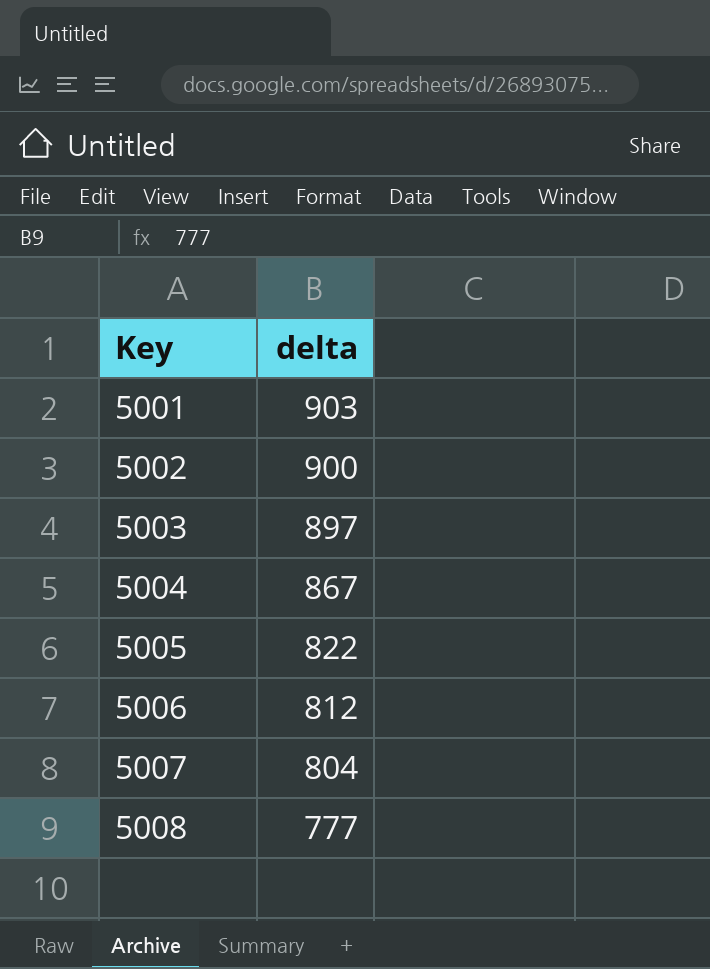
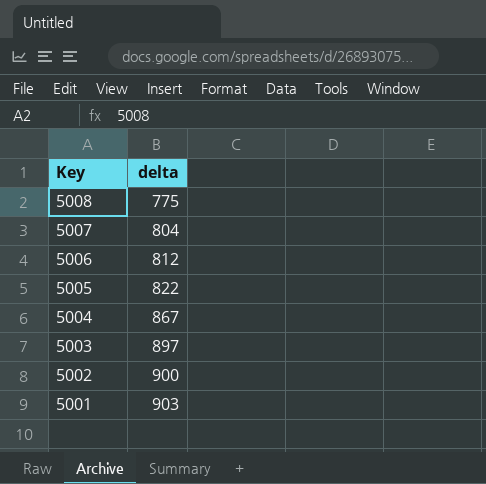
row order: Key ascending -> Key descending
5008 | delta: 777 -> 775

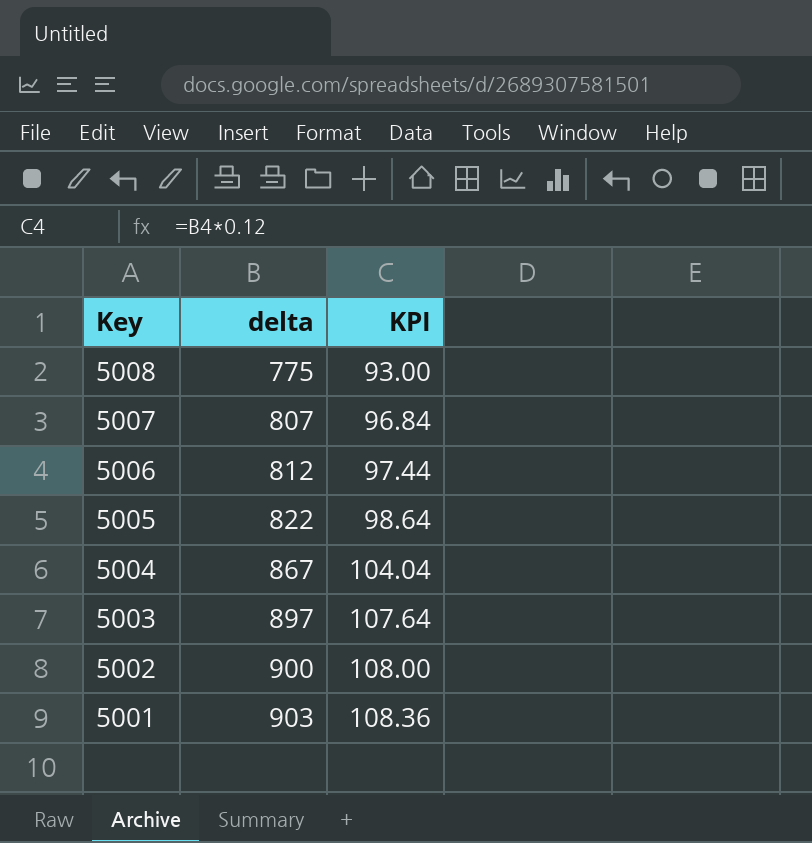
column KPI | formula: none -> [delta] * 0.12
5007 | delta: 804 -> 807

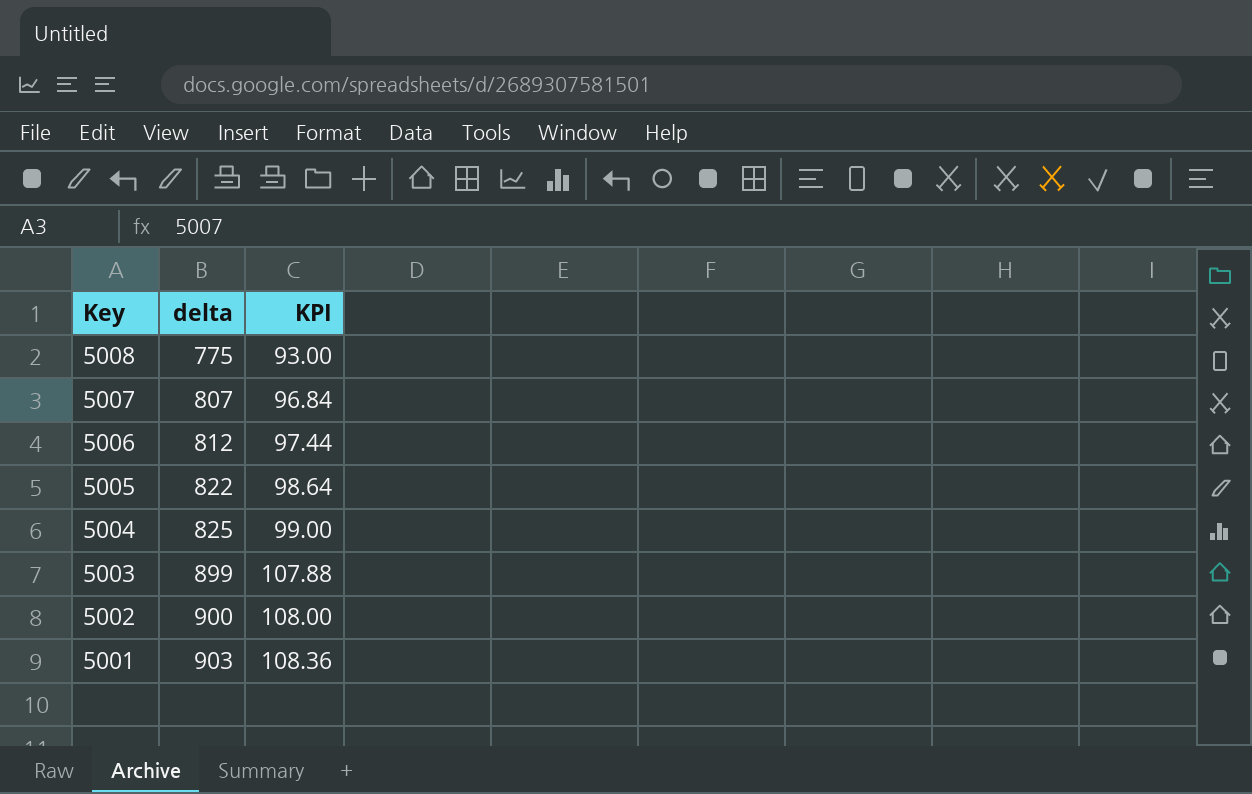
5004 | delta: 867 -> 825
5004 | KPI: 104.04 -> 99.00
5003 | delta: 897 -> 899
5003 | KPI: 107.64 -> 107.88

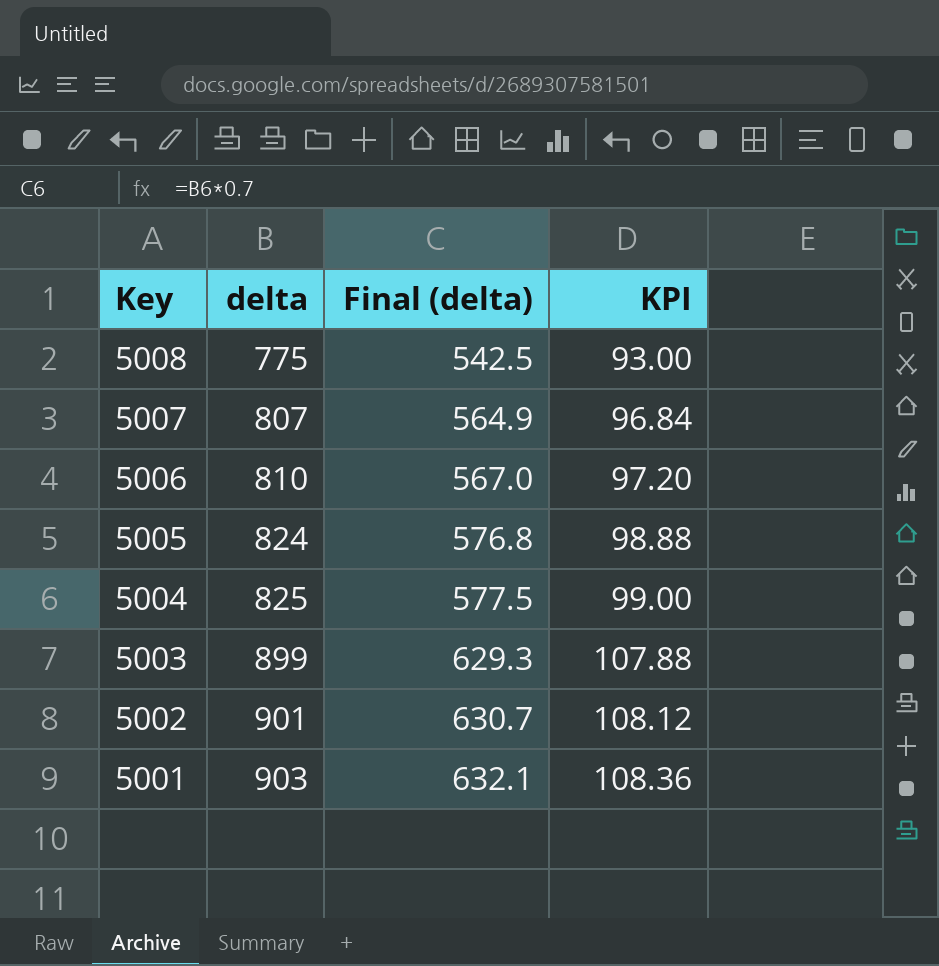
column Final (delta) | formula: none -> [delta] * 0.7
5006 | delta: 812 -> 810
5006 | KPI: 97.44 -> 97.20
5005 | delta: 822 -> 824
5005 | KPI: 98.64 -> 98.88
5002 | delta: 900 -> 901
5002 | KPI: 108.00 -> 108.12

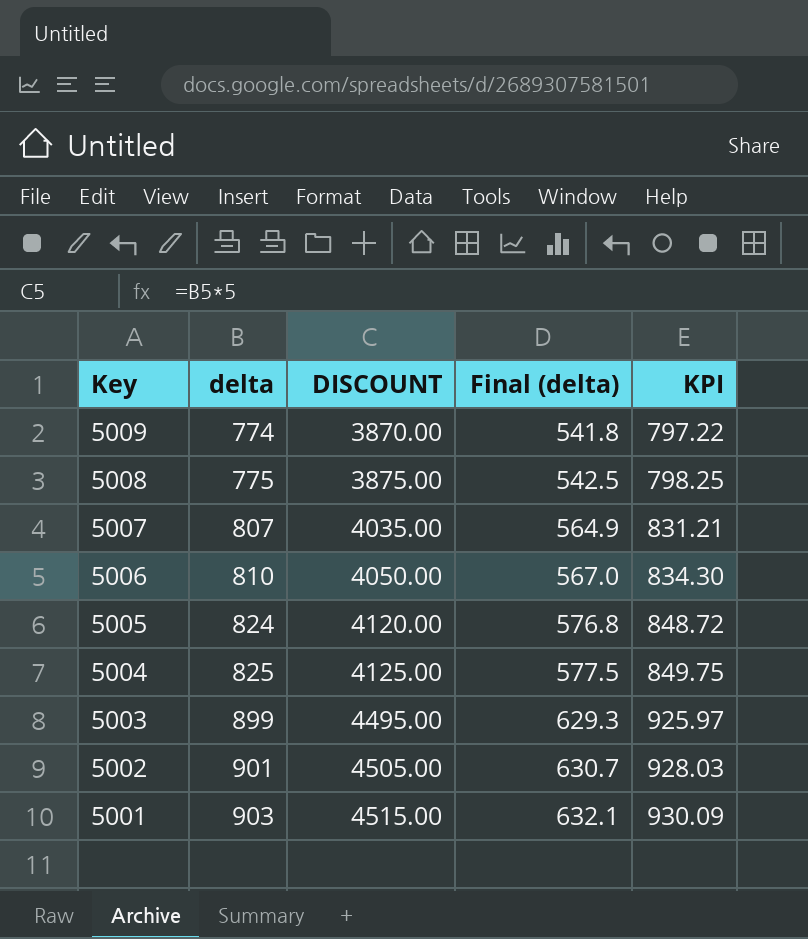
column DISCOUNT | formula: none -> [delta] * 5
column KPI | formula: [delta] * 0.12 -> [delta] * 1.03
row 5009: none -> 774 | 3870.00 | 541.8 | 797.22

